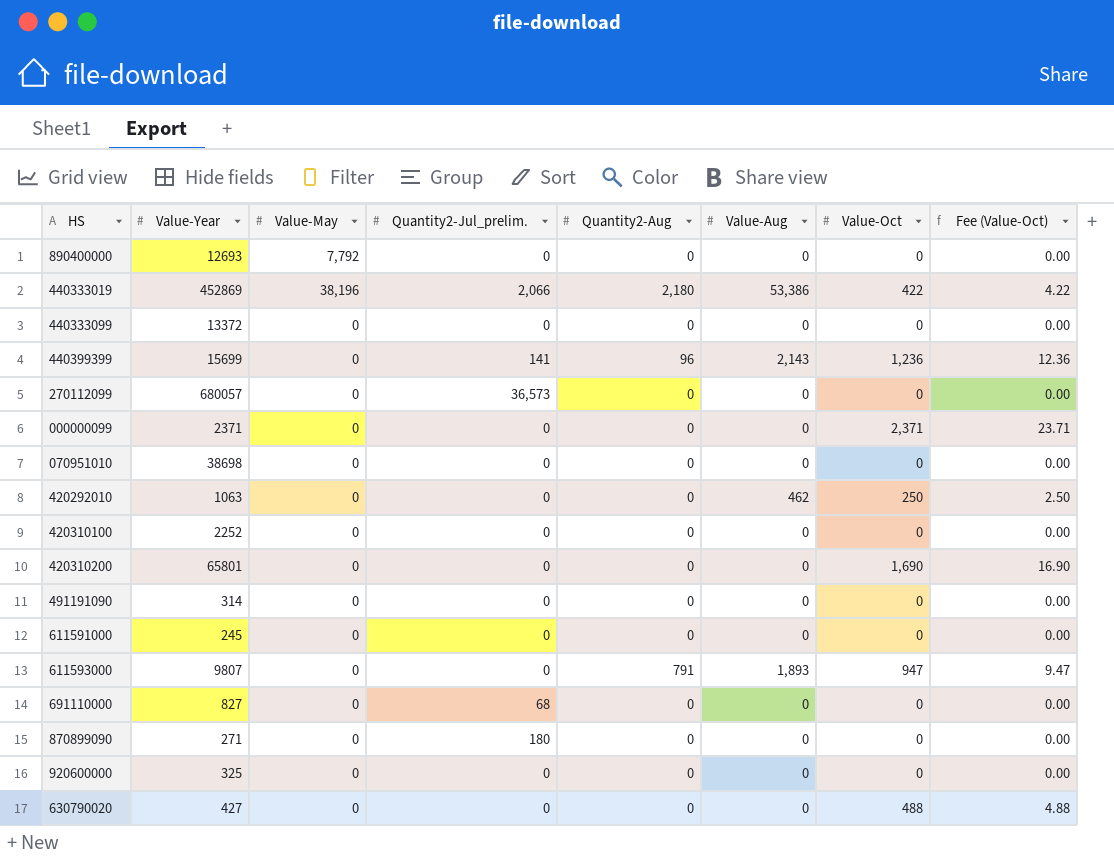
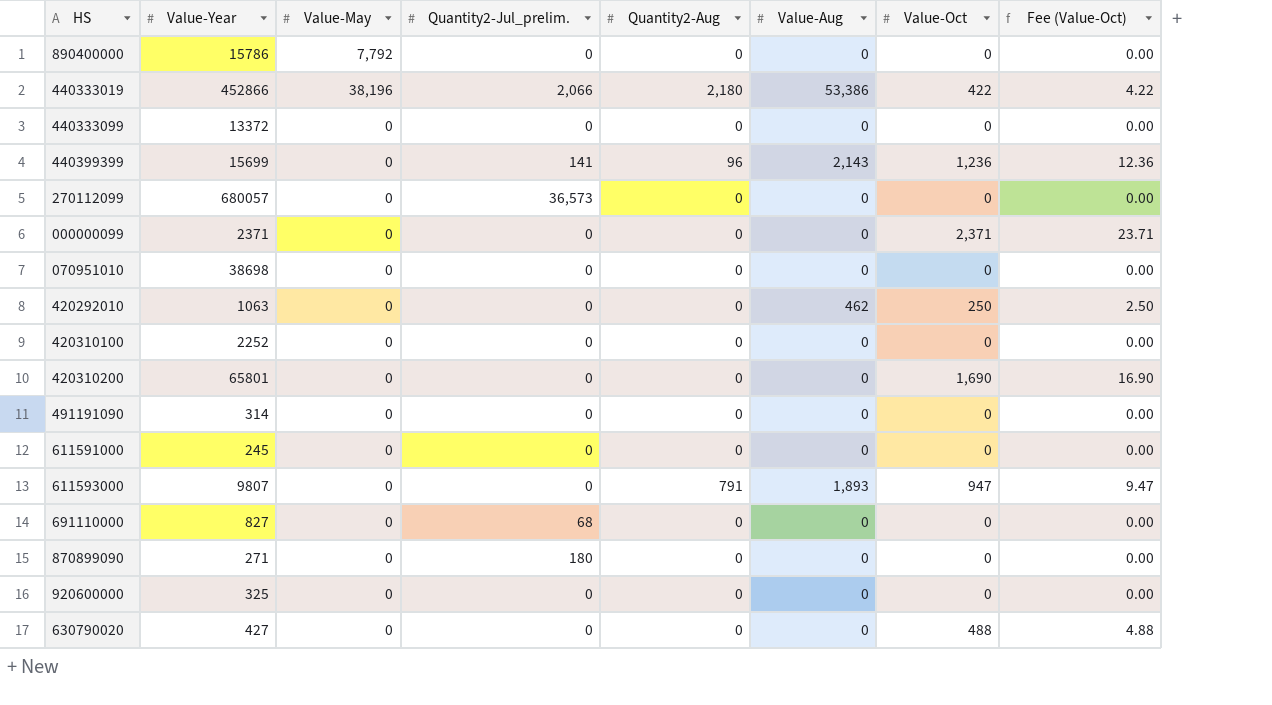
890400000 | Value-Year: 12693 -> 15786
440333019 | Value-Year: 452869 -> 452866

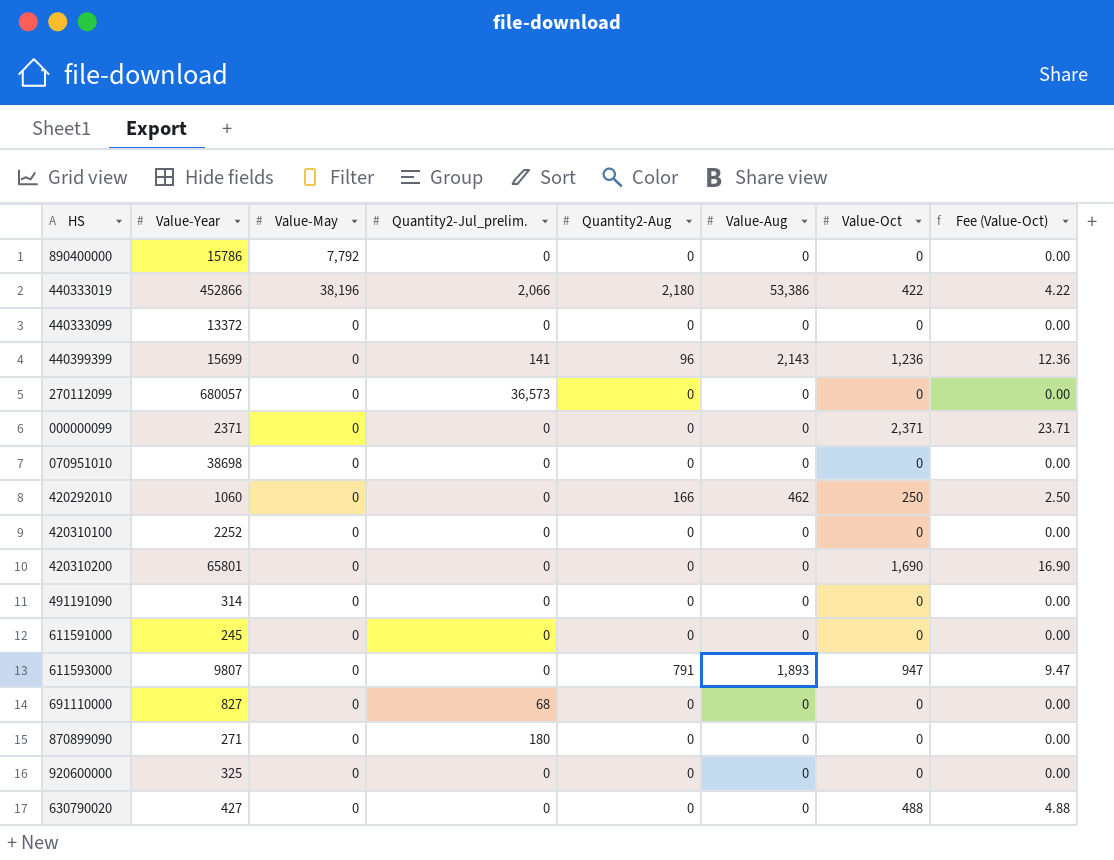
420292010 | Value-Year: 1063 -> 1060
420292010 | Quantity2-Aug: 0 -> 166

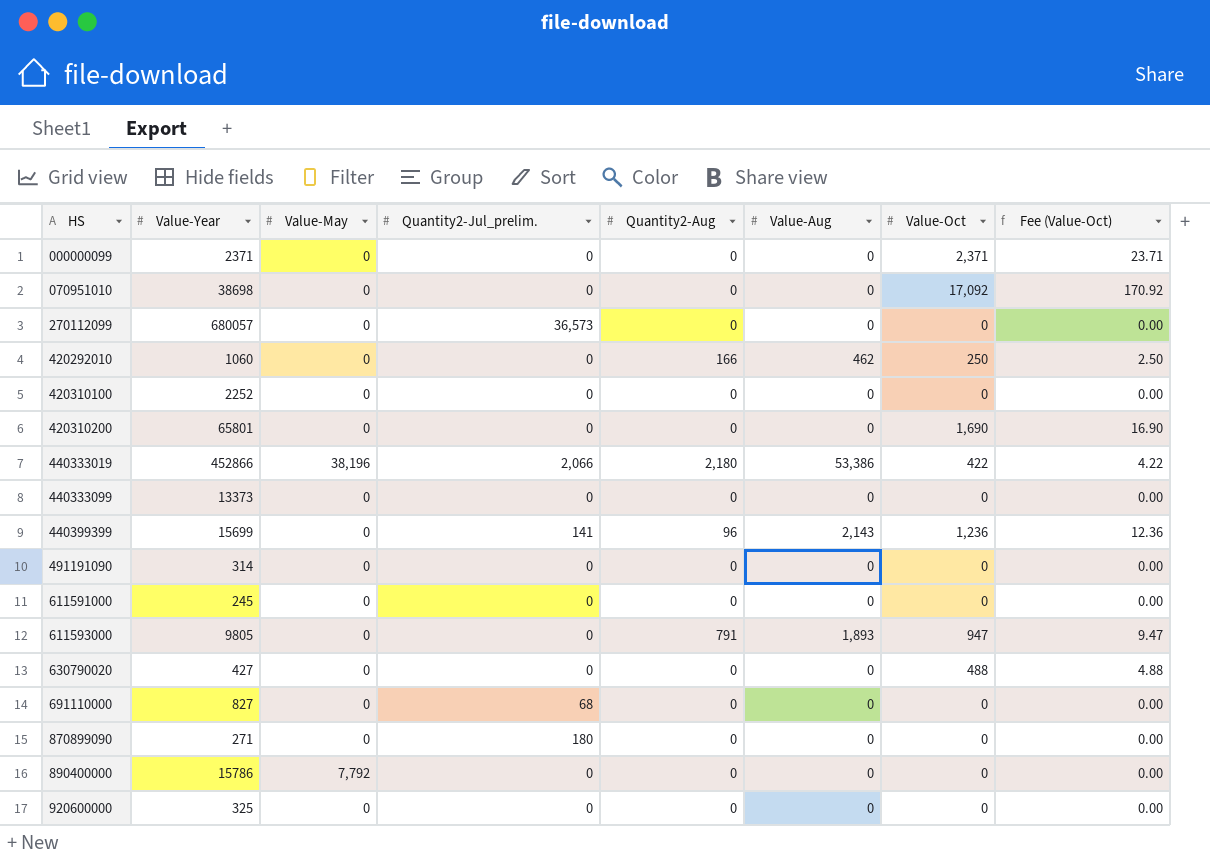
row order: none -> HS ascending
070951010 | Value-Oct: 0 -> 17,092
070951010 | Fee (Value-Oct): 0.00 -> 170.92
440333099 | Value-Year: 13372 -> 13373
611593000 | Value-Year: 9807 -> 9805

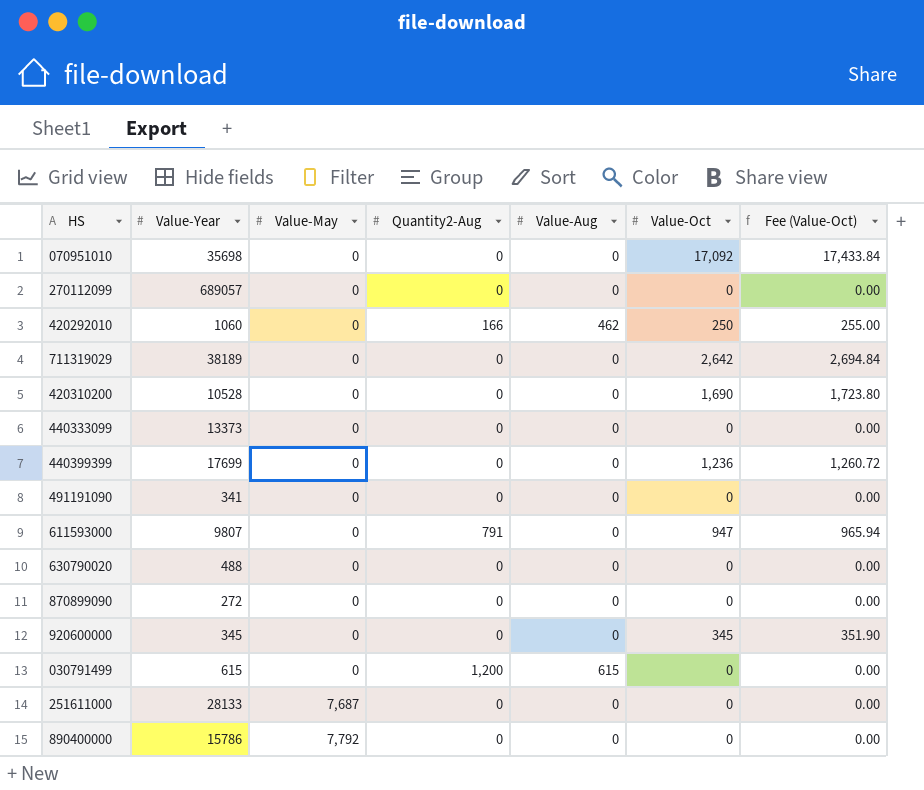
row order: HS ascending -> Value-May ascending
column Quantity2-Jul_prelim. | position: 4 -> none
column Fee (Value-Oct) | formula: [Value-Oct] * 0.01 -> [Value-Oct] * 1.02
row 000000099: 2371 | 0 | 0 | 0 | 0 | 2,371 | 23.71 -> none
row 420310100: 2252 | 0 | 0 | 0 | 0 | 0 | 0.00 -> none
row 440333019: 452866 | 38,196 | 2,066 | 2,180 | 53,386 | 422 | 4.22 -> none
row 611591000: 245 | 0 | 0 | 0 | 0 | 0 | 0.00 -> none
row 691110000: 827 | 0 | 68 | 0 | 0 | 0 | 0.00 -> none
070951010 | Value-Year: 38698 -> 35698
270112099 | Value-Year: 680057 -> 689057
row 711319029: none -> 38189 | 0 | 0 | 0 | 2,642 | 2,694.84
420310200 | Value-Year: 65801 -> 10528
440399399 | Value-Year: 15699 -> 17699
440399399 | Quantity2-Aug: 96 -> 0
440399399 | Value-Aug: 2,143 -> 0
491191090 | Value-Year: 314 -> 341
611593000 | Value-Year: 9805 -> 9807
611593000 | Value-Aug: 1,893 -> 0
630790020 | Value-Year: 427 -> 488
630790020 | Value-Oct: 488 -> 0
870899090 | Value-Year: 271 -> 272
920600000 | Value-Year: 325 -> 345
920600000 | Value-Oct: 0 -> 345
row 030791499: none -> 615 | 0 | 1,200 | 615 | 0 | 0.00
row 251611000: none -> 28133 | 7,687 | 0 | 0 | 0 | 0.00

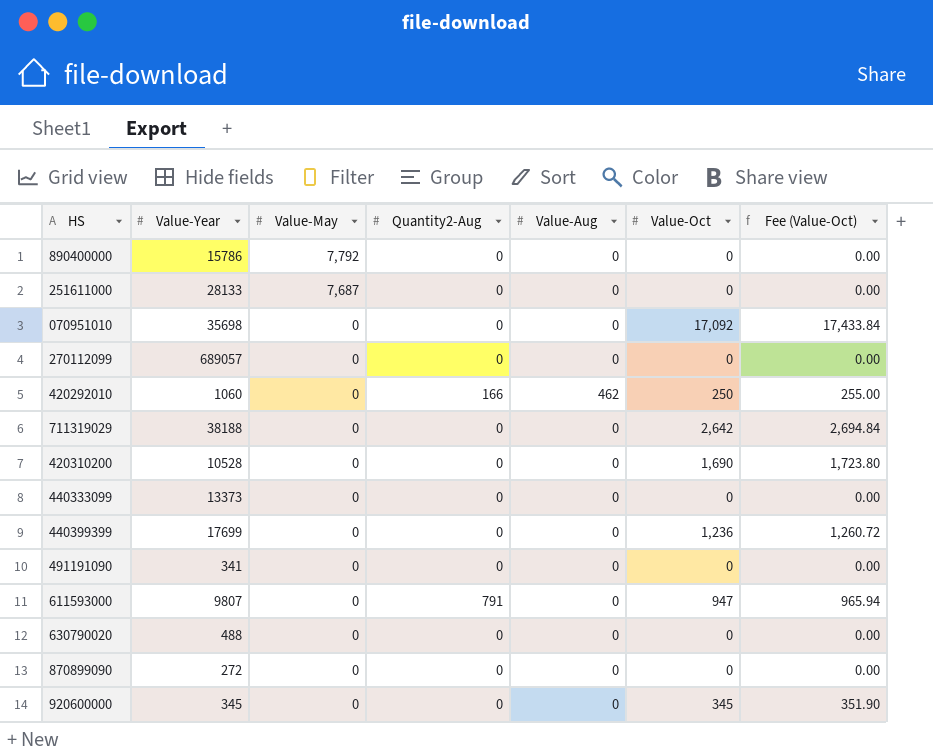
row order: Value-May ascending -> Value-May descending
row 030791499: 615 | 0 | 1,200 | 615 | 0 | 0.00 -> none
711319029 | Value-Year: 38189 -> 38188

